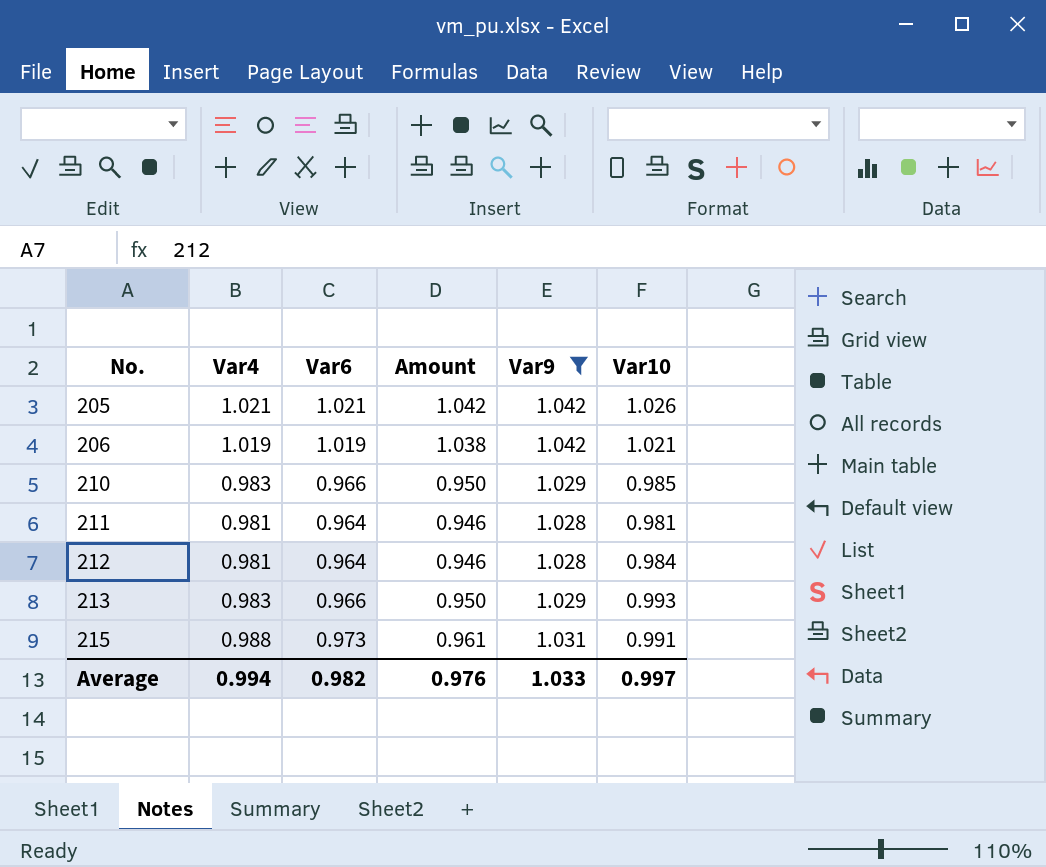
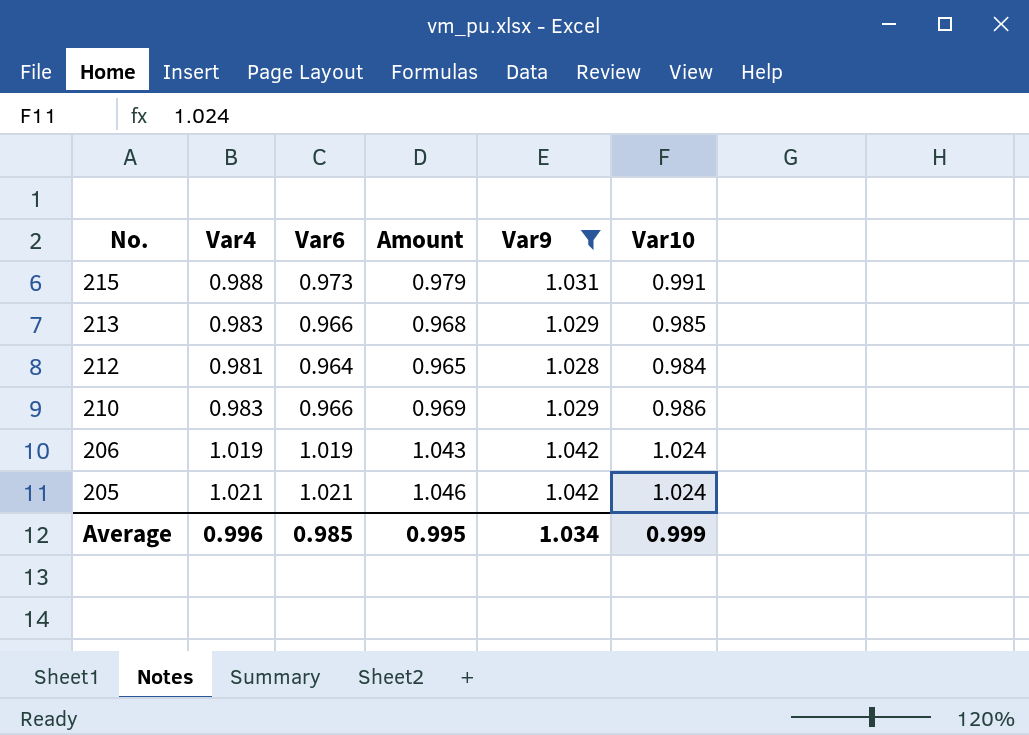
row order: No. ascending -> No. descending
column Amount | formula: [Var4] * [Var6] -> [Var4] * [Var10]
row 211: 0.981 | 0.964 | 0.946 | 1.028 | 0.981 -> none
213 | Var10: 0.993 -> 0.985
210 | Var10: 0.985 -> 0.986
206 | Var10: 1.021 -> 1.024
205 | Var10: 1.026 -> 1.024
Average | Var4: 0.994 -> 0.996
Average | Var6: 0.982 -> 0.985
Average | Amount: 0.976 -> 0.995
Average | Var9: 1.033 -> 1.034
Average | Var10: 0.997 -> 0.999

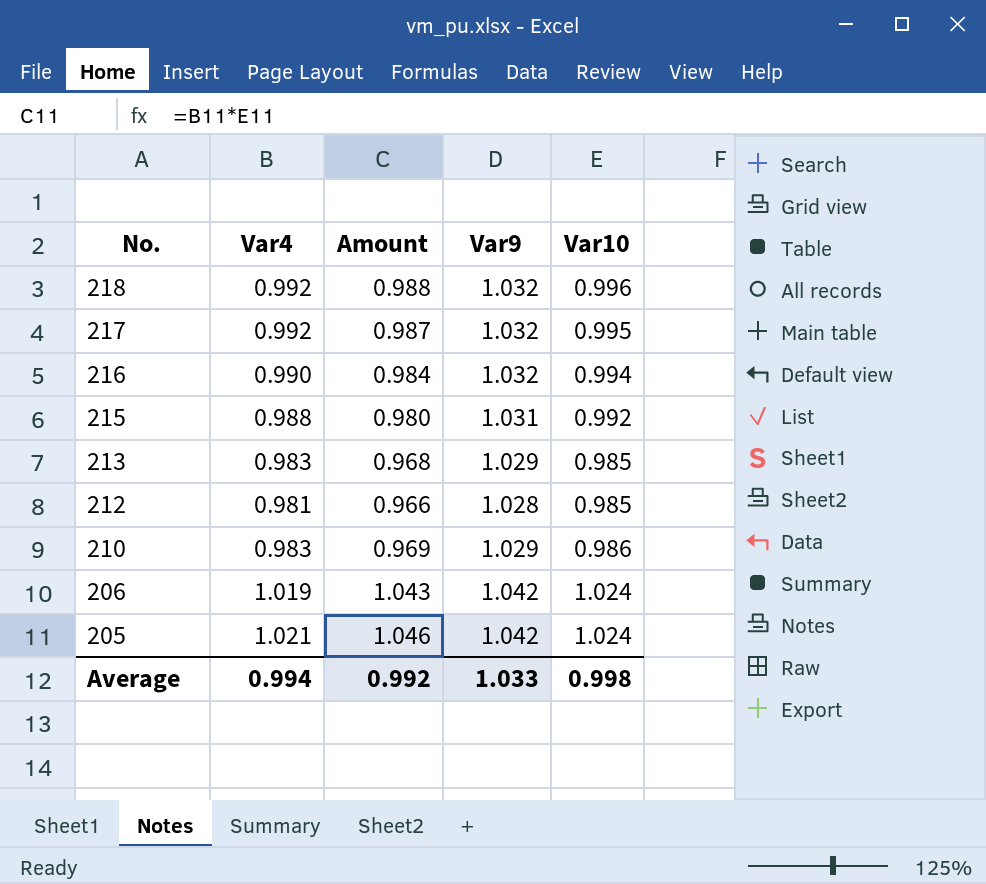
filter: Var9 != 1.032 -> none
column Var6 | position: 3 -> none
215 | Amount: 0.979 -> 0.980
215 | Var10: 0.991 -> 0.992
212 | Amount: 0.965 -> 0.966
212 | Var10: 0.984 -> 0.985
Average | Var4: 0.996 -> 0.994
Average | Amount: 0.995 -> 0.992
Average | Var9: 1.034 -> 1.033
Average | Var10: 0.999 -> 0.998

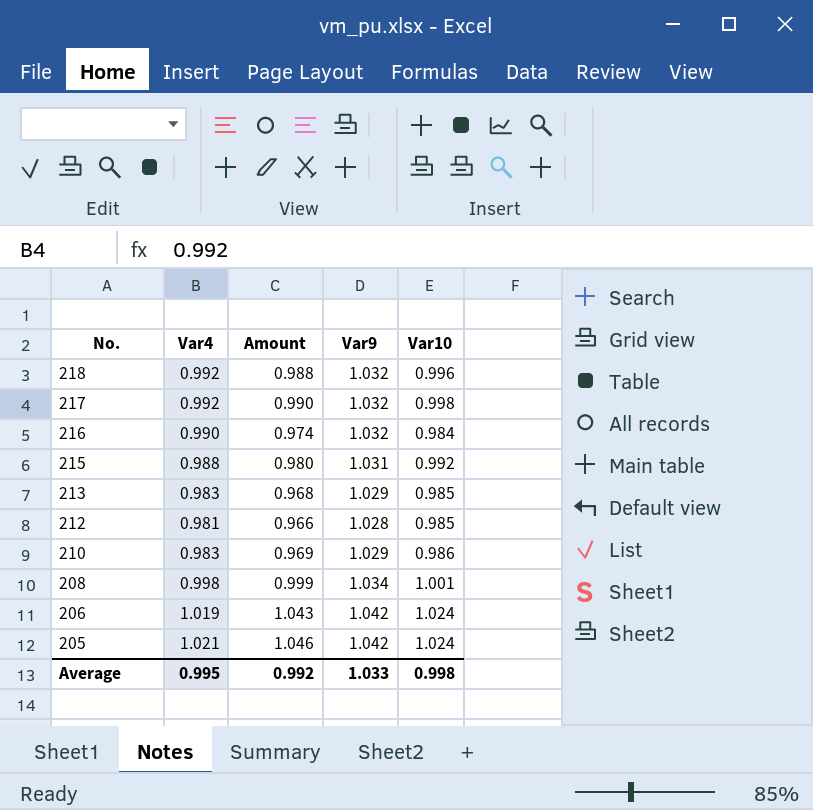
217 | Amount: 0.987 -> 0.990
217 | Var10: 0.995 -> 0.998
216 | Amount: 0.984 -> 0.974
216 | Var10: 0.994 -> 0.984
row 208: none -> 0.998 | 0.999 | 1.034 | 1.001
Average | Var4: 0.994 -> 0.995

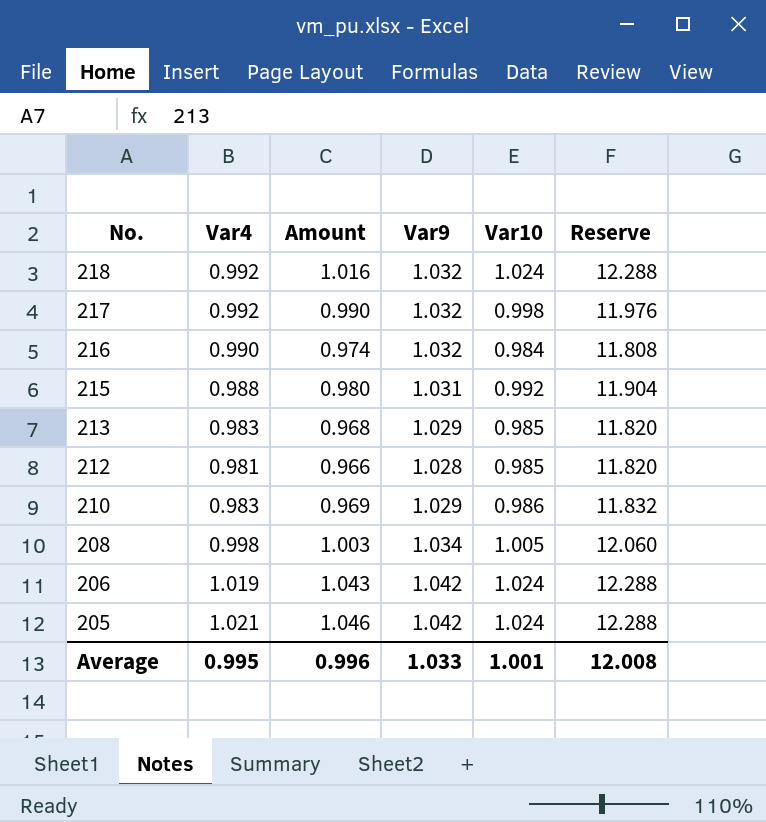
column Reserve | formula: none -> [Var10] * 12
218 | Amount: 0.988 -> 1.016
218 | Var10: 0.996 -> 1.024
208 | Amount: 0.999 -> 1.003
208 | Var10: 1.001 -> 1.005
Average | Amount: 0.992 -> 0.996
Average | Var10: 0.998 -> 1.001

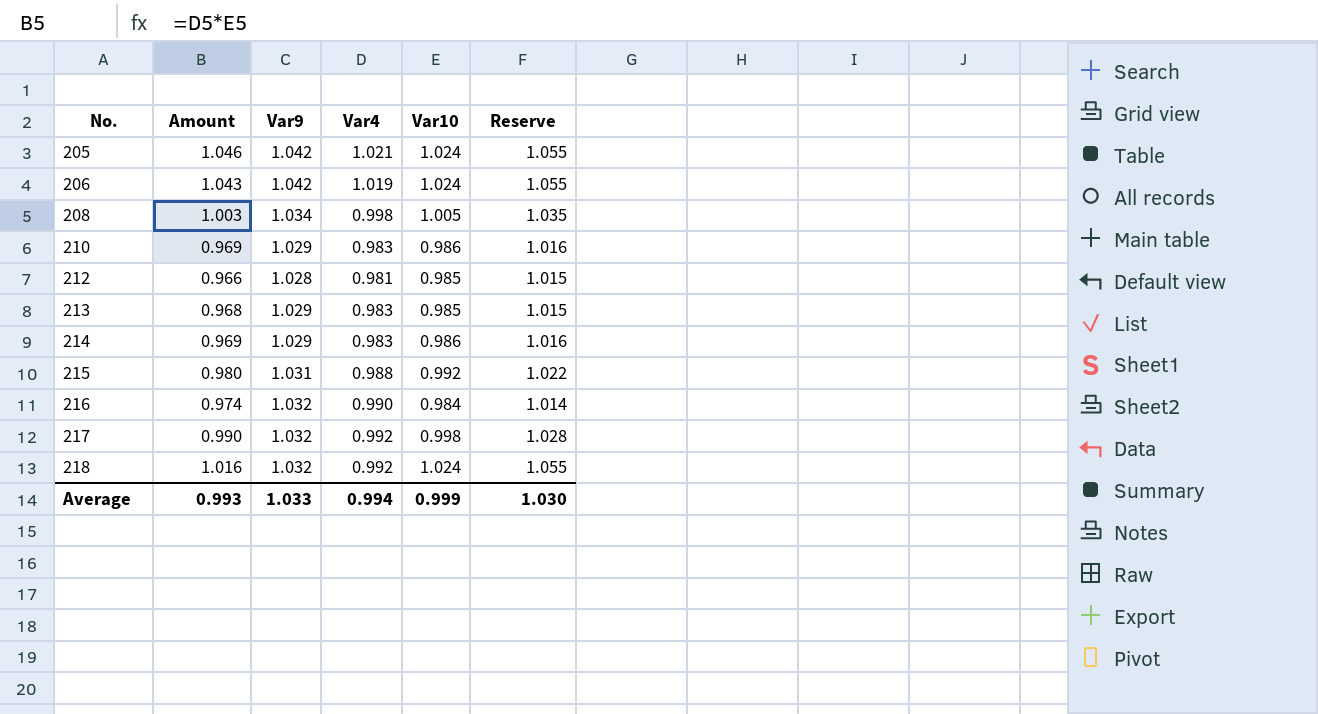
row order: No. descending -> No. ascending
column Var4 | position: 2 -> 4
column Reserve | formula: [Var10] * 12 -> [Var10] * 1.03
row 214: none -> 0.969 | 1.029 | 0.983 | 0.986 | 1.016
Average | Amount: 0.996 -> 0.993
Average | Var4: 0.995 -> 0.994
Average | Var10: 1.001 -> 0.999
Average | Reserve: 12.008 -> 1.030

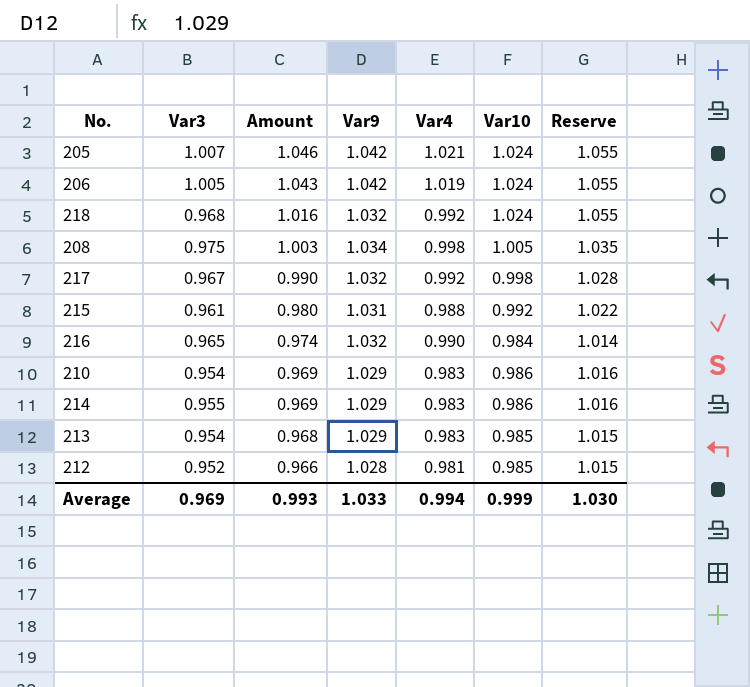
row order: No. ascending -> Amount descending
column Var3 | position: none -> 2

